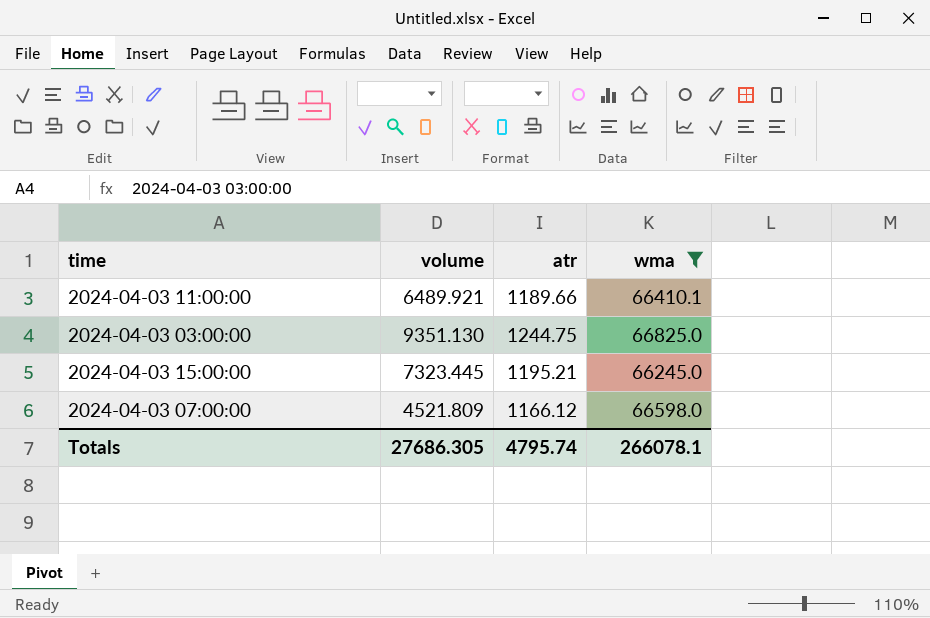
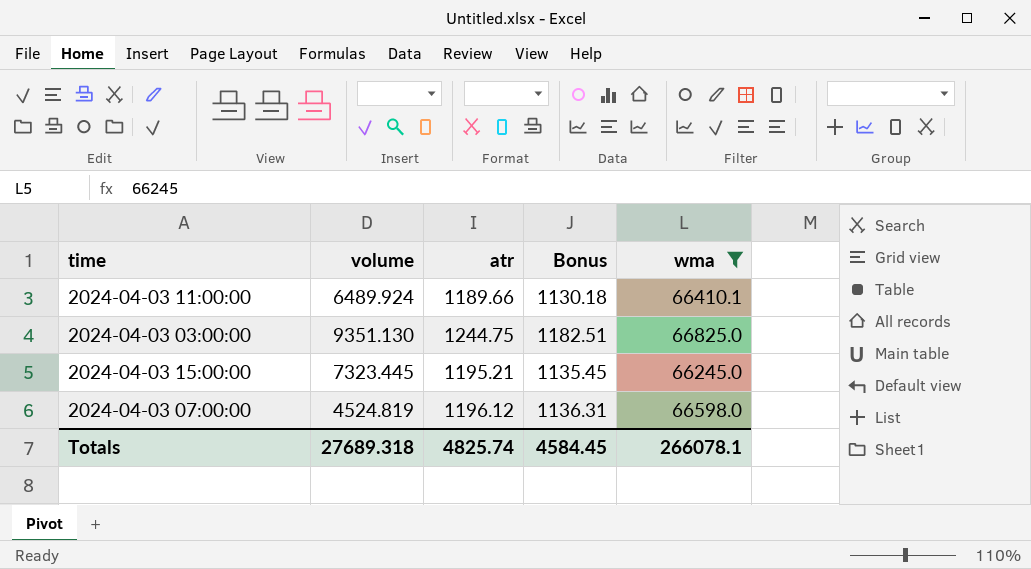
column Bonus | formula: none -> [atr] * 0.95
2024-04-03 11:00:00 | volume: 6489.921 -> 6489.924
2024-04-03 07:00:00 | volume: 4521.809 -> 4524.819
2024-04-03 07:00:00 | atr: 1166.12 -> 1196.12
Totals | volume: 27686.305 -> 27689.318
Totals | atr: 4795.74 -> 4825.74

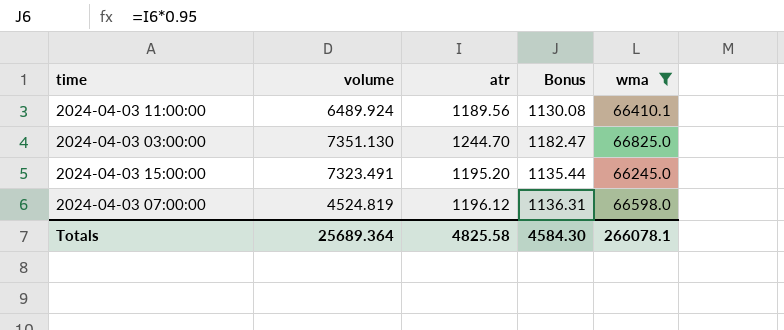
2024-04-03 11:00:00 | atr: 1189.66 -> 1189.56
2024-04-03 11:00:00 | Bonus: 1130.18 -> 1130.08
2024-04-03 03:00:00 | volume: 9351.130 -> 7351.130
2024-04-03 03:00:00 | atr: 1244.75 -> 1244.70
2024-04-03 03:00:00 | Bonus: 1182.51 -> 1182.47
2024-04-03 15:00:00 | volume: 7323.445 -> 7323.491
2024-04-03 15:00:00 | atr: 1195.21 -> 1195.20
2024-04-03 15:00:00 | Bonus: 1135.45 -> 1135.44
Totals | volume: 27689.318 -> 25689.364
Totals | atr: 4825.74 -> 4825.58
Totals | Bonus: 4584.45 -> 4584.30

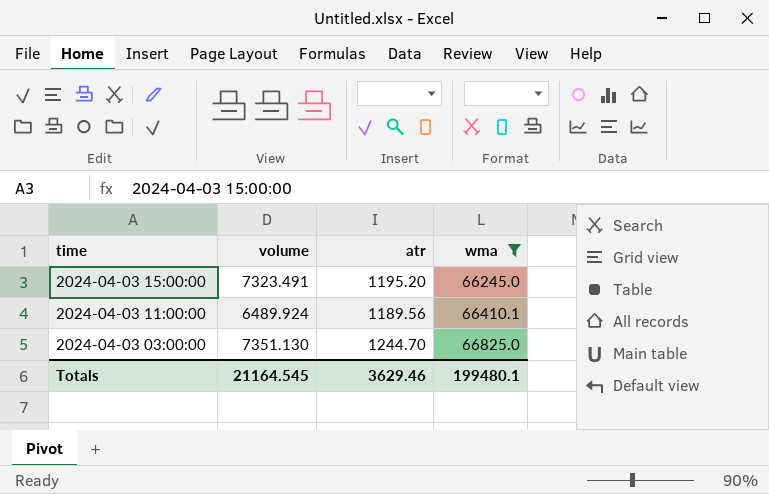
row order: none -> time descending
column Bonus | formula: [atr] * 0.95 -> none
row 2024-04-03 07:00:00: 4524.819 | 1196.12 | 1136.31 | 66598.0 -> none
Totals | volume: 25689.364 -> 21164.545
Totals | atr: 4825.58 -> 3629.46
Totals | wma: 266078.1 -> 199480.1

